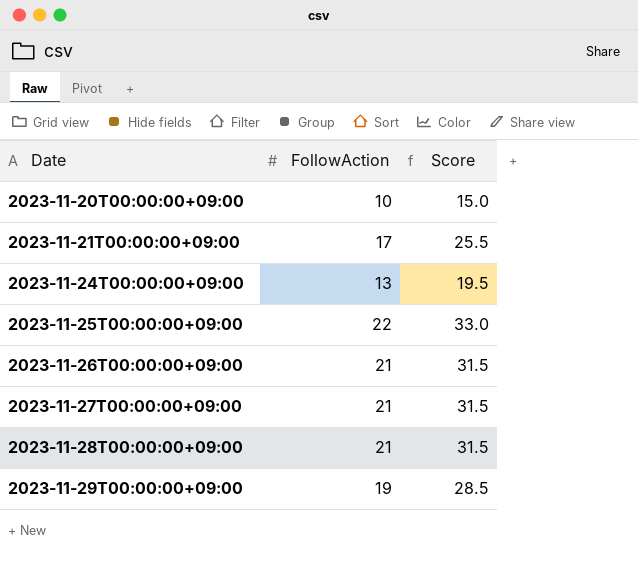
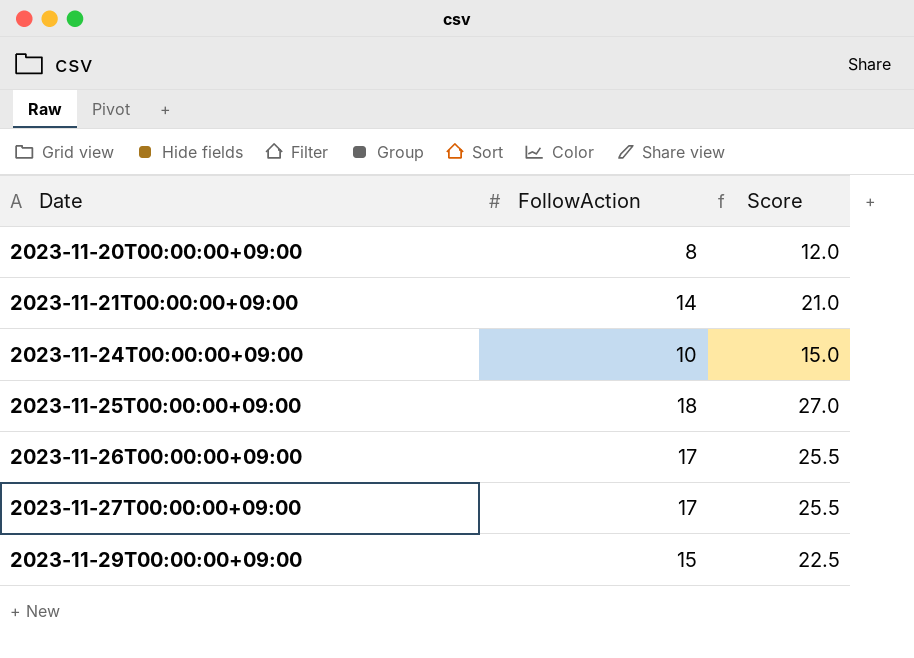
row 2023-11-28T00:00:00+09:00: 21 | 31.5 -> none
2023-11-20T00:00:00+09:00 | FollowAction: 10 -> 8
2023-11-20T00:00:00+09:00 | Score: 15.0 -> 12.0
2023-11-21T00:00:00+09:00 | FollowAction: 17 -> 14
2023-11-21T00:00:00+09:00 | Score: 25.5 -> 21.0
2023-11-24T00:00:00+09:00 | FollowAction: 13 -> 10
2023-11-24T00:00:00+09:00 | Score: 19.5 -> 15.0
2023-11-25T00:00:00+09:00 | FollowAction: 22 -> 18
2023-11-25T00:00:00+09:00 | Score: 33.0 -> 27.0
2023-11-26T00:00:00+09:00 | FollowAction: 21 -> 17
2023-11-26T00:00:00+09:00 | Score: 31.5 -> 25.5
2023-11-27T00:00:00+09:00 | FollowAction: 21 -> 17
2023-11-27T00:00:00+09:00 | Score: 31.5 -> 25.5
2023-11-29T00:00:00+09:00 | FollowAction: 19 -> 15
2023-11-29T00:00:00+09:00 | Score: 28.5 -> 22.5

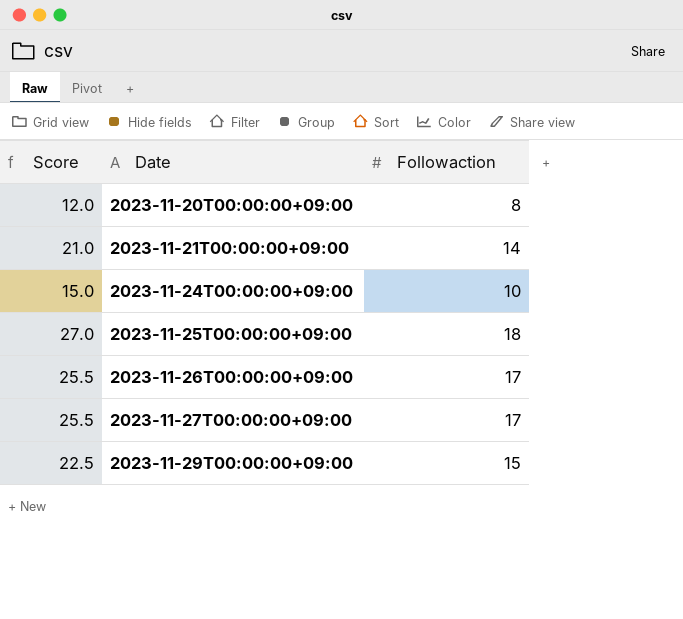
column Score | position: 3 -> 1
column name: FollowAction -> Followaction

